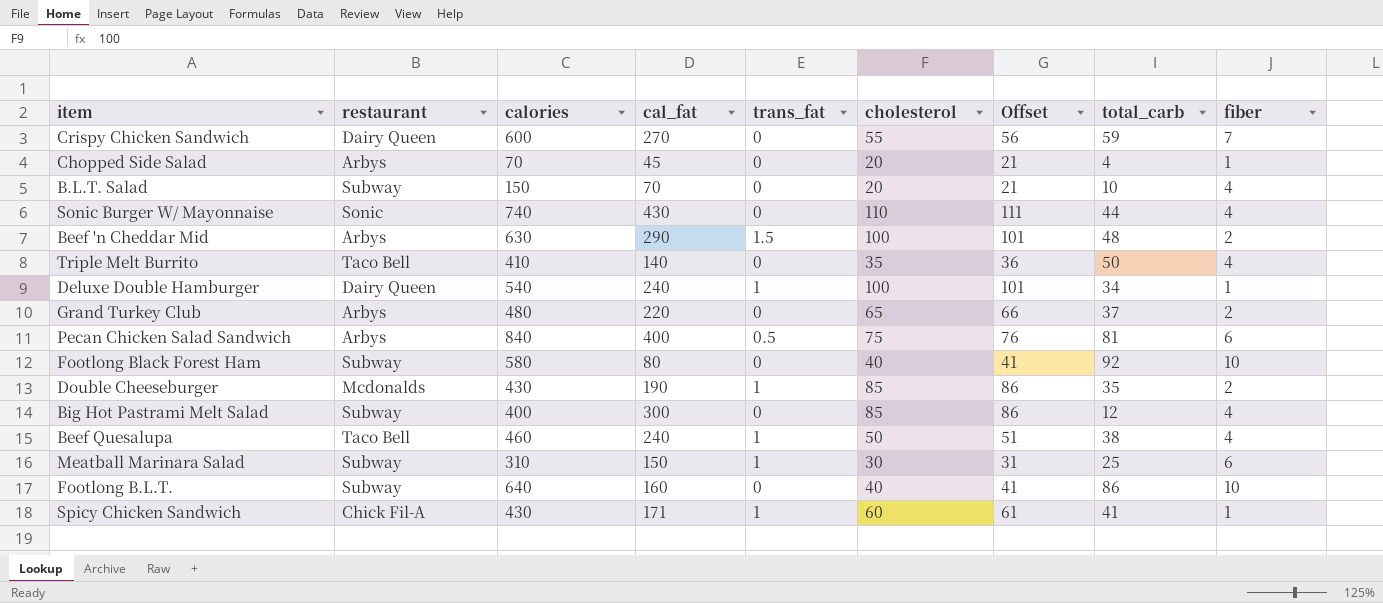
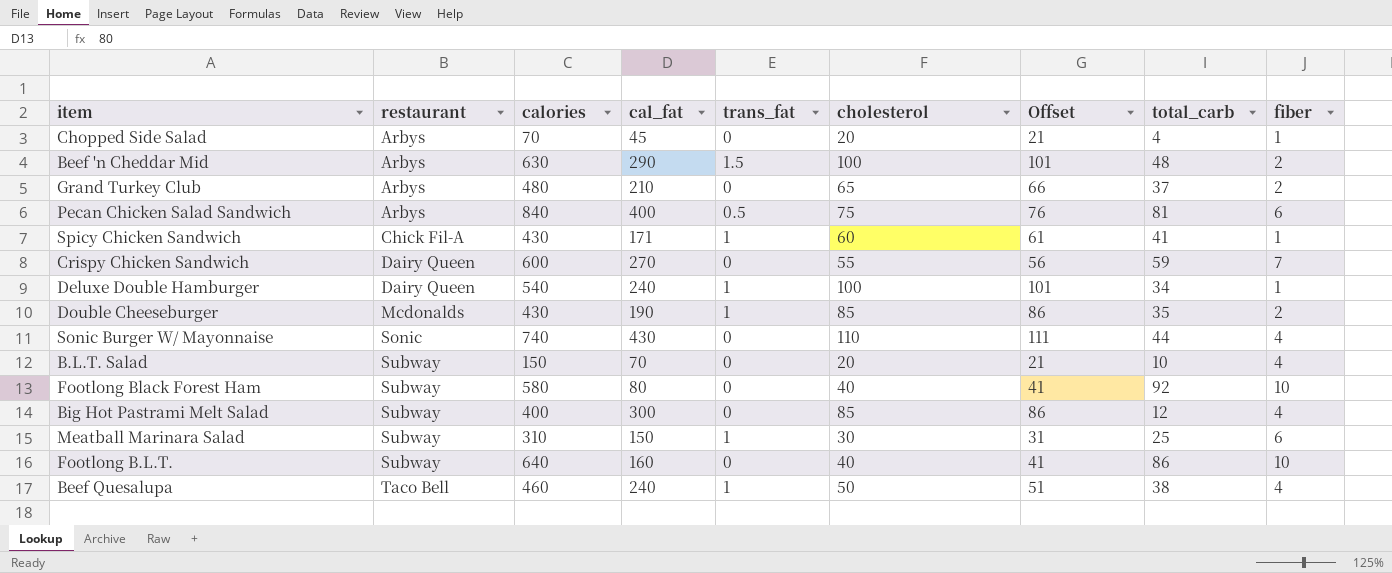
row order: none -> restaurant ascending
row Triple Melt Burrito: Taco Bell | 410 | 140 | 0 | 35 | 36 | 50 | 4 -> none
Grand Turkey Club | cal_fat: 220 -> 210

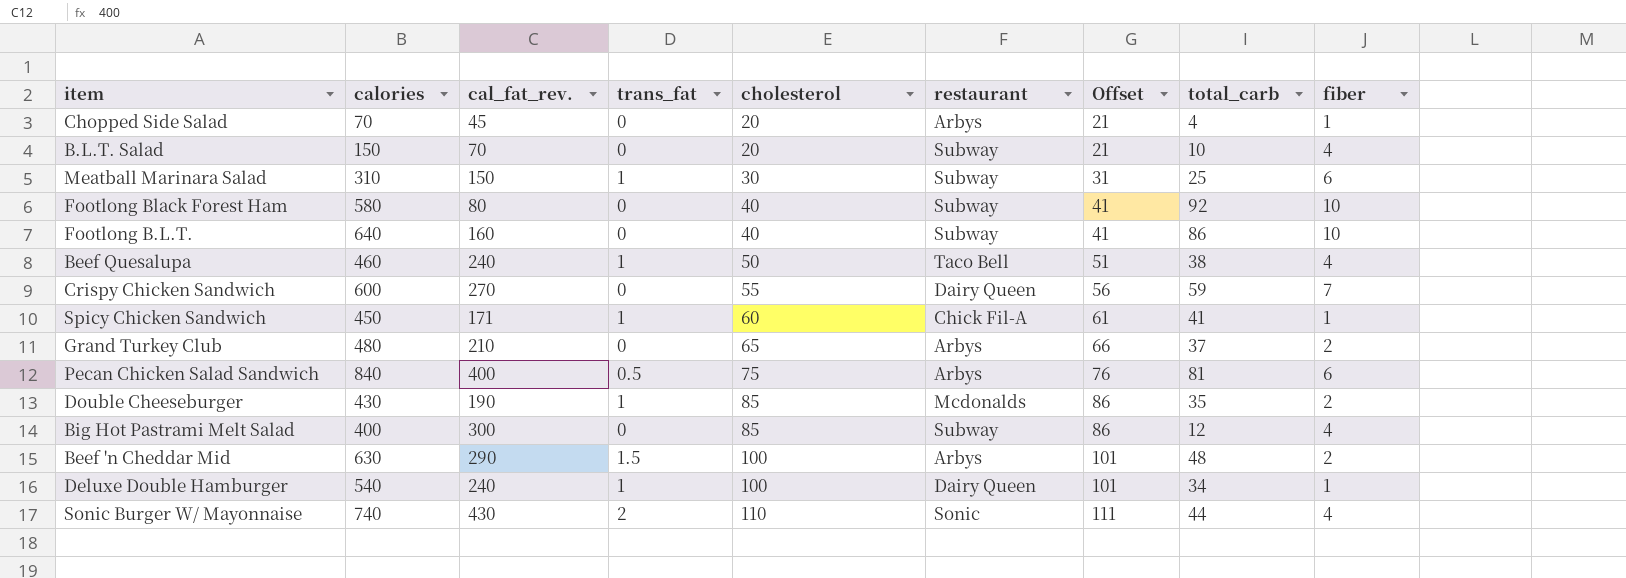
row order: restaurant ascending -> cholesterol ascending
column name: cal_fat -> cal_fat_rev.
column restaurant | position: 2 -> 6
Spicy Chicken Sandwich | calories: 430 -> 450
Sonic Burger W/ Mayonnaise | trans_fat: 0 -> 2

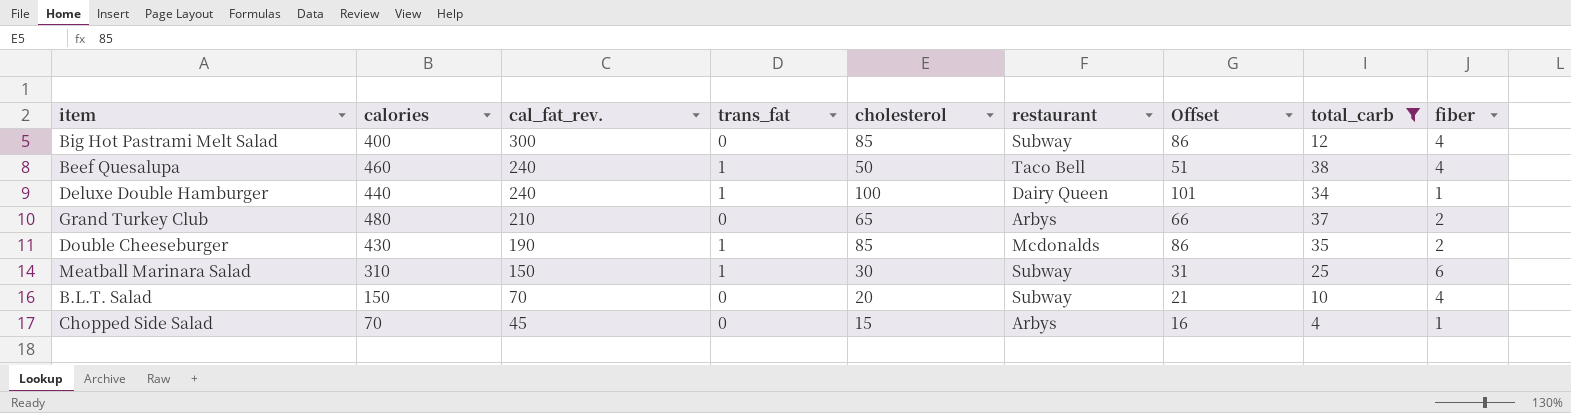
filter: none -> total_carb <= 38
row order: cholesterol ascending -> cal_fat_rev. descending
Deluxe Double Hamburger | calories: 540 -> 440
Chopped Side Salad | cholesterol: 20 -> 15
Chopped Side Salad | Offset: 21 -> 16

